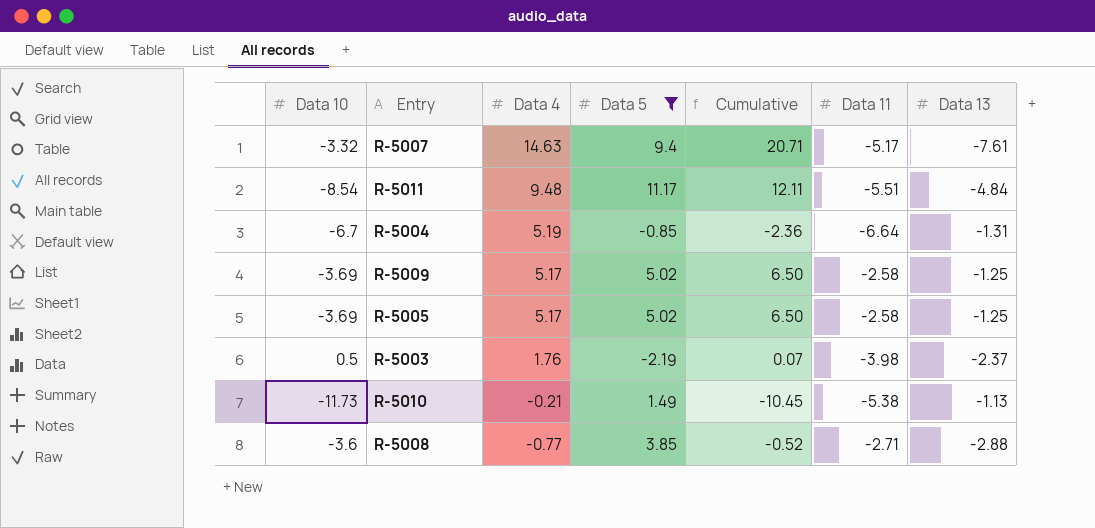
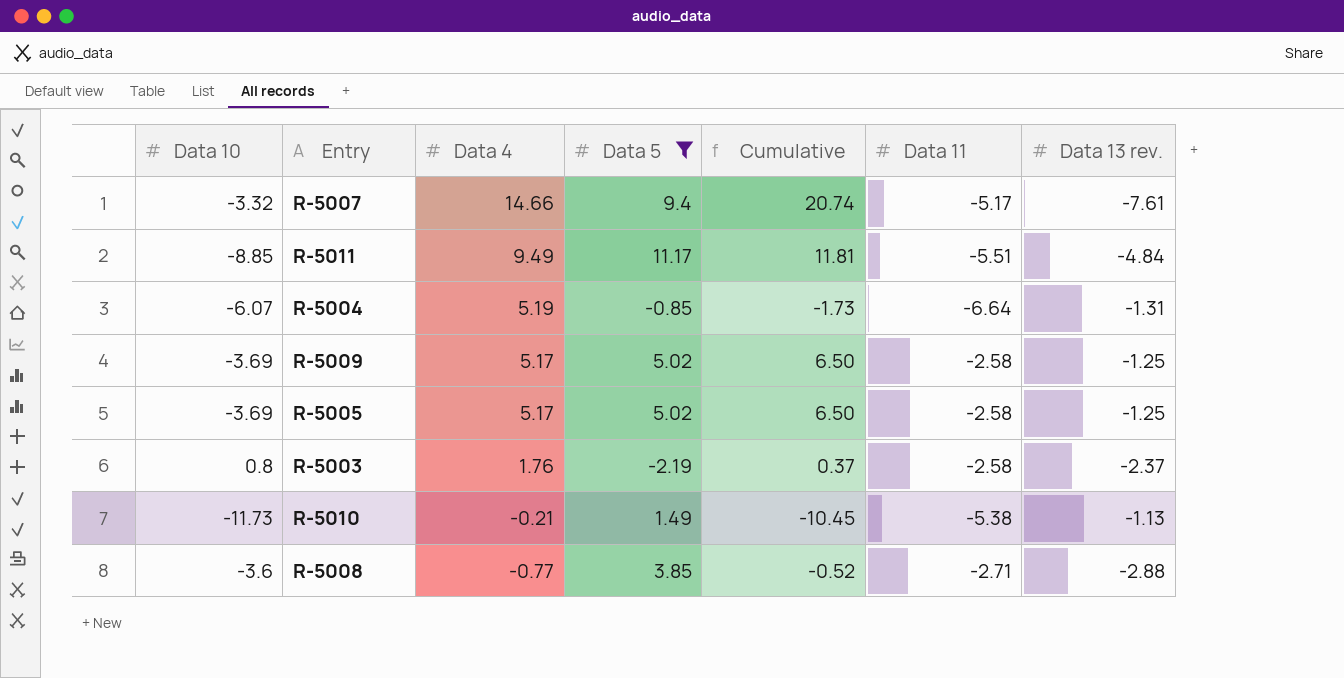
column name: Data 13 -> Data 13 rev.
R-5007 | Data 4: 14.63 -> 14.66
R-5007 | Cumulative: 20.71 -> 20.74
R-5011 | Data 10: -8.54 -> -8.85
R-5011 | Data 4: 9.48 -> 9.49
R-5011 | Cumulative: 12.11 -> 11.81
R-5004 | Data 10: -6.7 -> -6.07
R-5004 | Cumulative: -2.36 -> -1.73
R-5003 | Data 10: 0.5 -> 0.8
R-5003 | Cumulative: 0.07 -> 0.37
R-5003 | Data 11: -3.98 -> -2.58

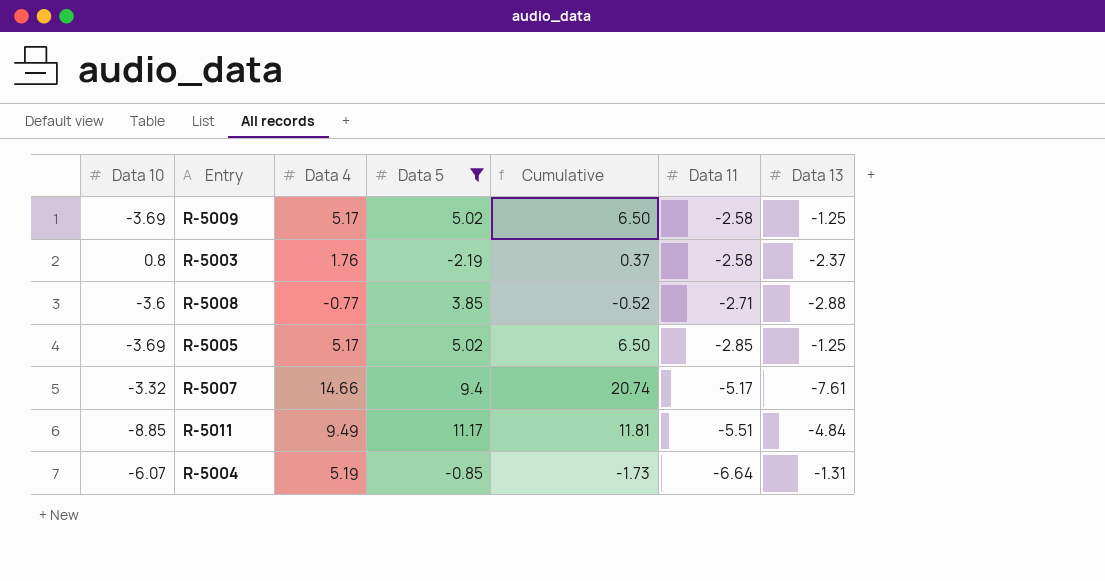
row order: Data 4 descending -> Data 11 descending
column name: Data 13 rev. -> Data 13
row R-5010: -11.73 | -0.21 | 1.49 | -10.45 | -5.38 | -1.13 -> none
R-5005 | Data 11: -2.58 -> -2.85

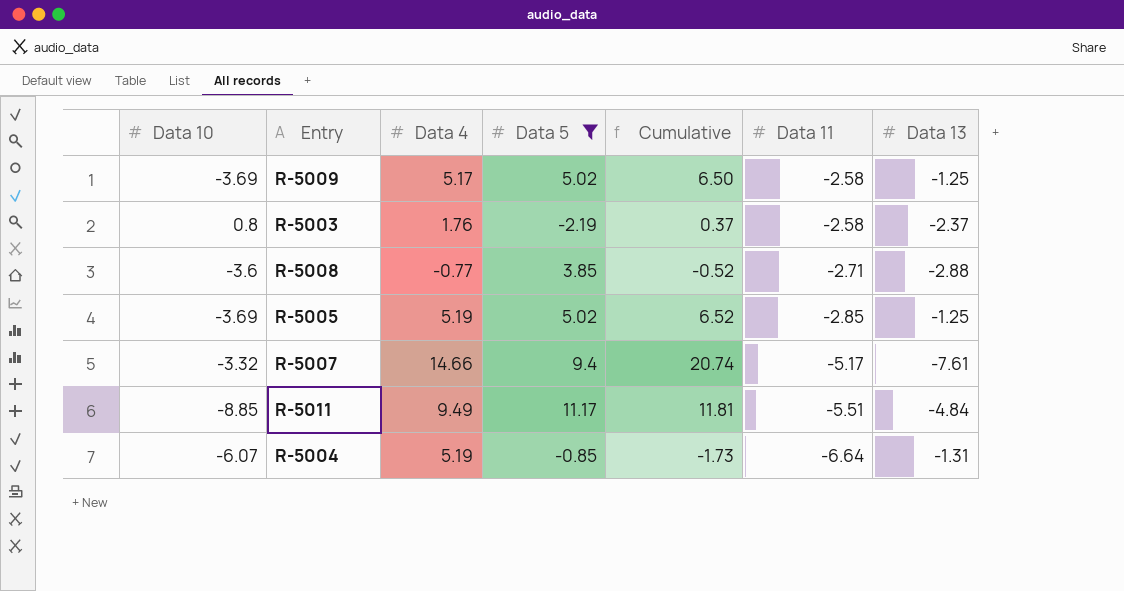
R-5005 | Data 4: 5.17 -> 5.19
R-5005 | Cumulative: 6.50 -> 6.52

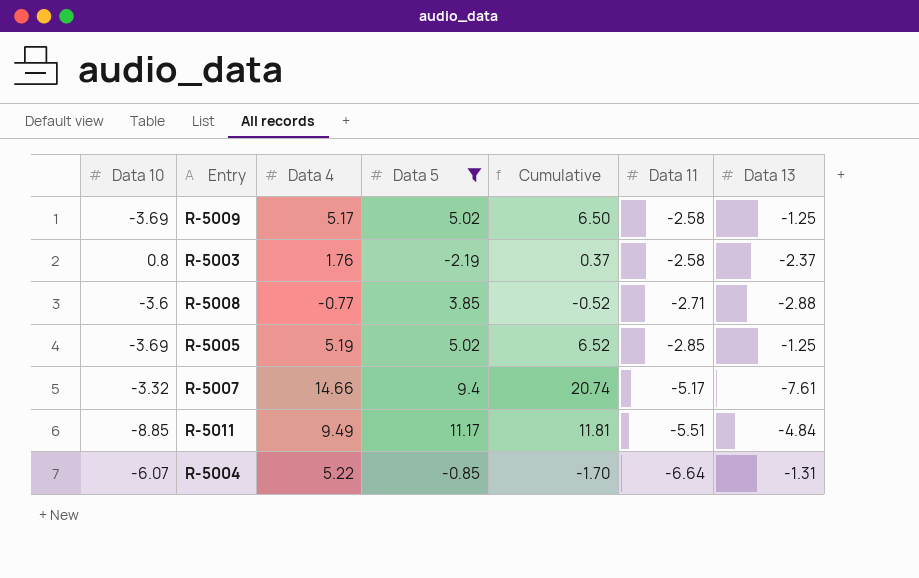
R-5004 | Data 4: 5.19 -> 5.22
R-5004 | Cumulative: -1.73 -> -1.70

